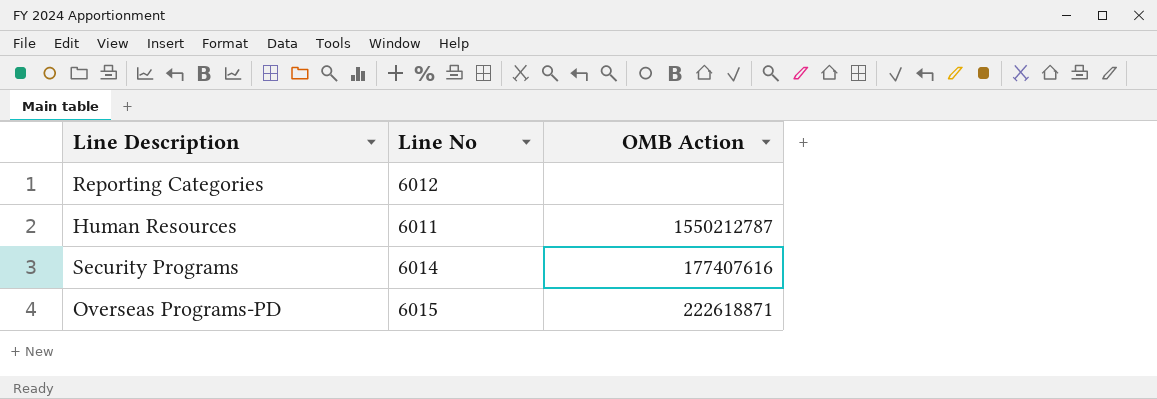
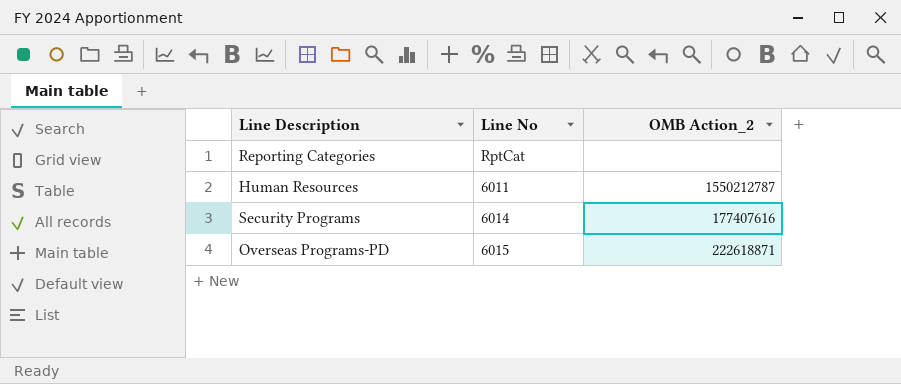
column name: OMB Action -> OMB Action_2
Reporting Categories | Line No: 6012 -> RptCat

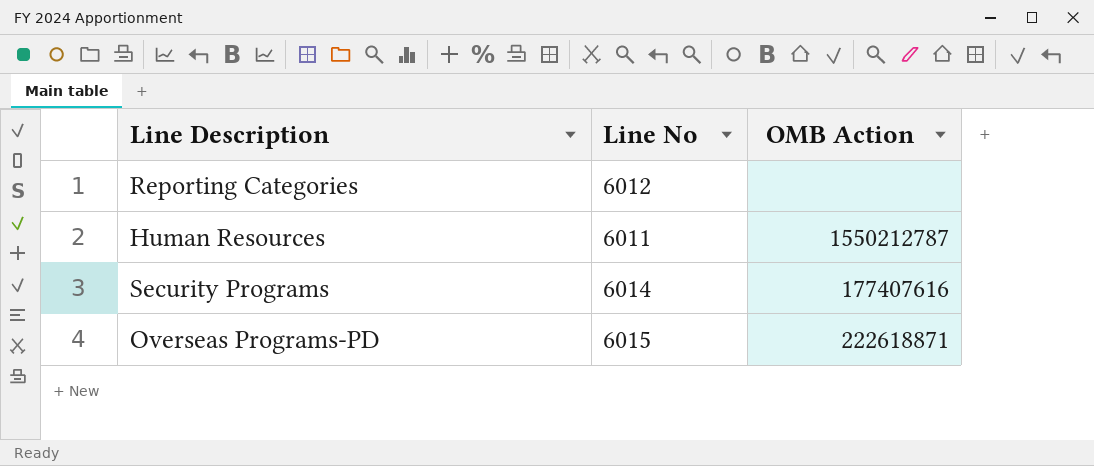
column name: OMB Action_2 -> OMB Action
Reporting Categories | Line No: RptCat -> 6012

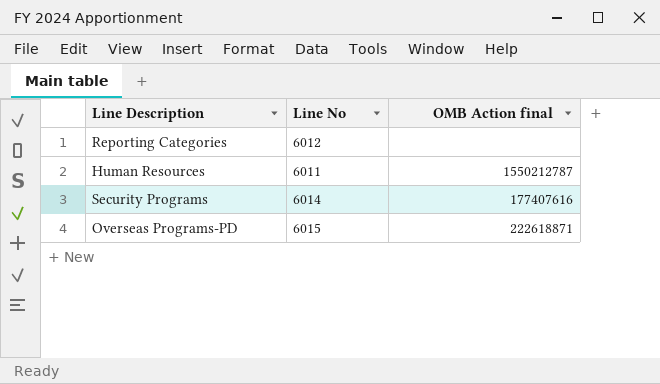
column name: OMB Action -> OMB Action final

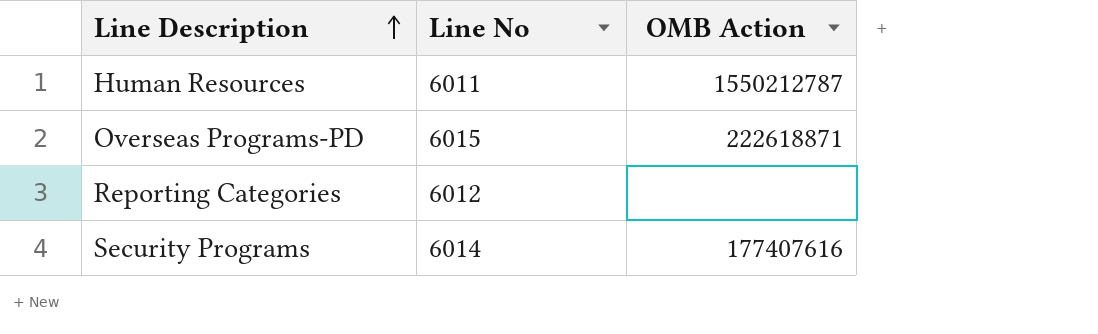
row order: none -> Line Description ascending
column name: OMB Action final -> OMB Action

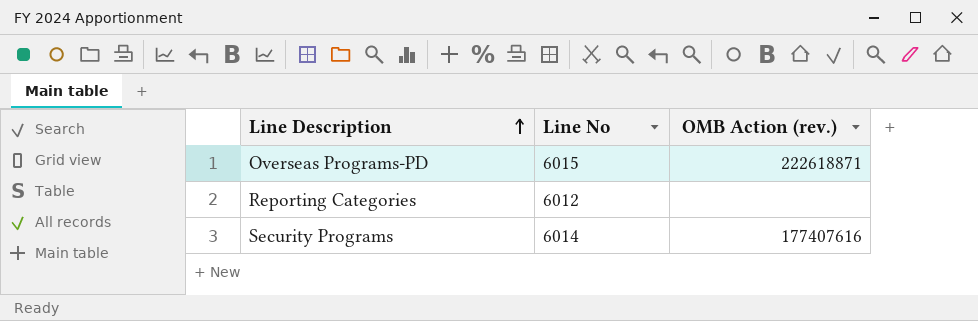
column name: OMB Action -> OMB Action (rev.)
row Human Resources: 6011 | 1550212787 -> none

